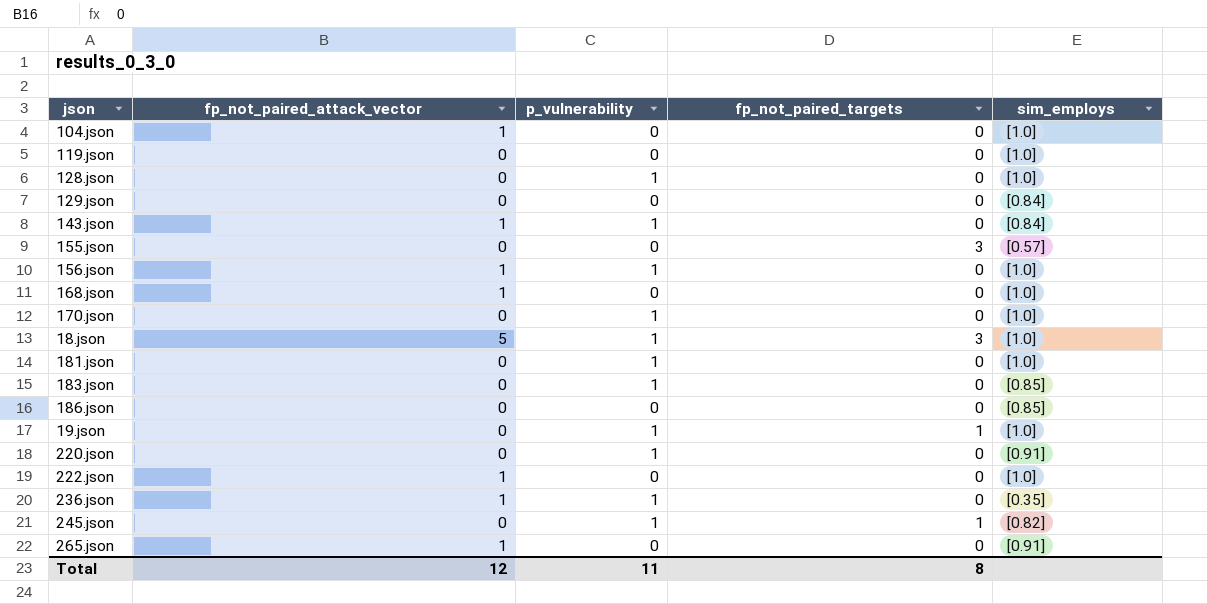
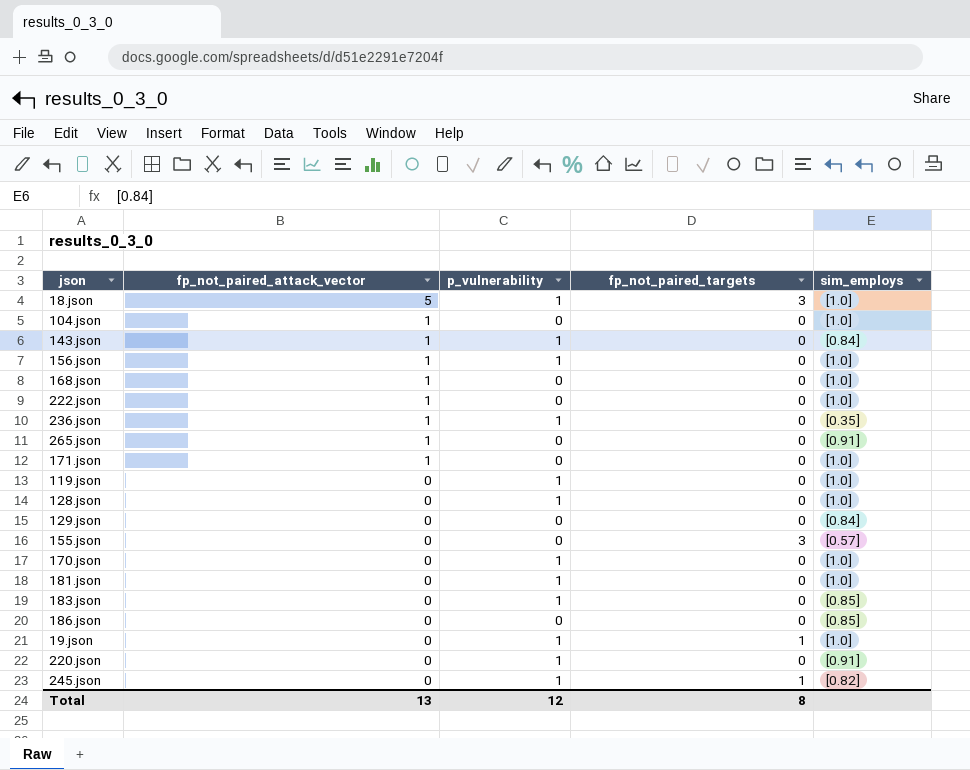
row order: none -> fp_not_paired_attack_vector descending
row 171.json: none -> 1 | 0 | 0 | [1.0]
119.json | p_vulnerability: 0 -> 1
Total | fp_not_paired_attack_vector: 12 -> 13
Total | p_vulnerability: 11 -> 12

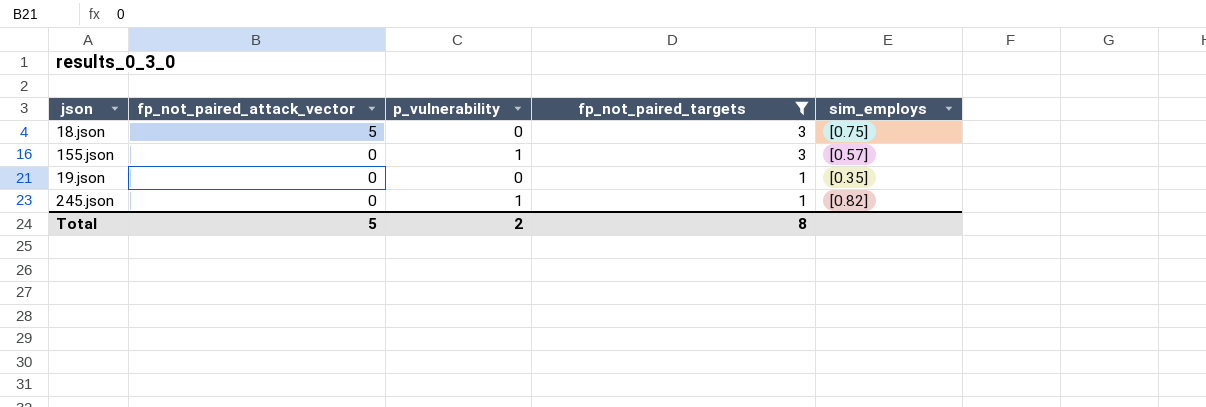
filter: none -> fp_not_paired_targets != 0
18.json | p_vulnerability: 1 -> 0
18.json | sim_employs: [1.0] -> [0.75]
155.json | p_vulnerability: 0 -> 1
19.json | p_vulnerability: 1 -> 0
19.json | sim_employs: [1.0] -> [0.35]
Total | fp_not_paired_attack_vector: 13 -> 5
Total | p_vulnerability: 12 -> 2

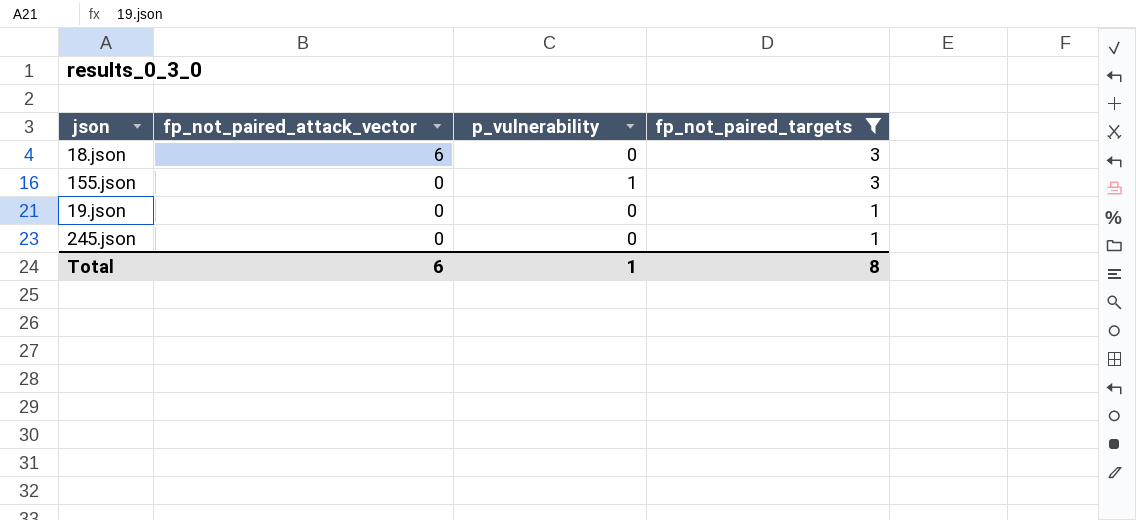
column sim_employs | position: 5 -> none
18.json | fp_not_paired_attack_vector: 5 -> 6
245.json | p_vulnerability: 1 -> 0
Total | fp_not_paired_attack_vector: 5 -> 6
Total | p_vulnerability: 2 -> 1

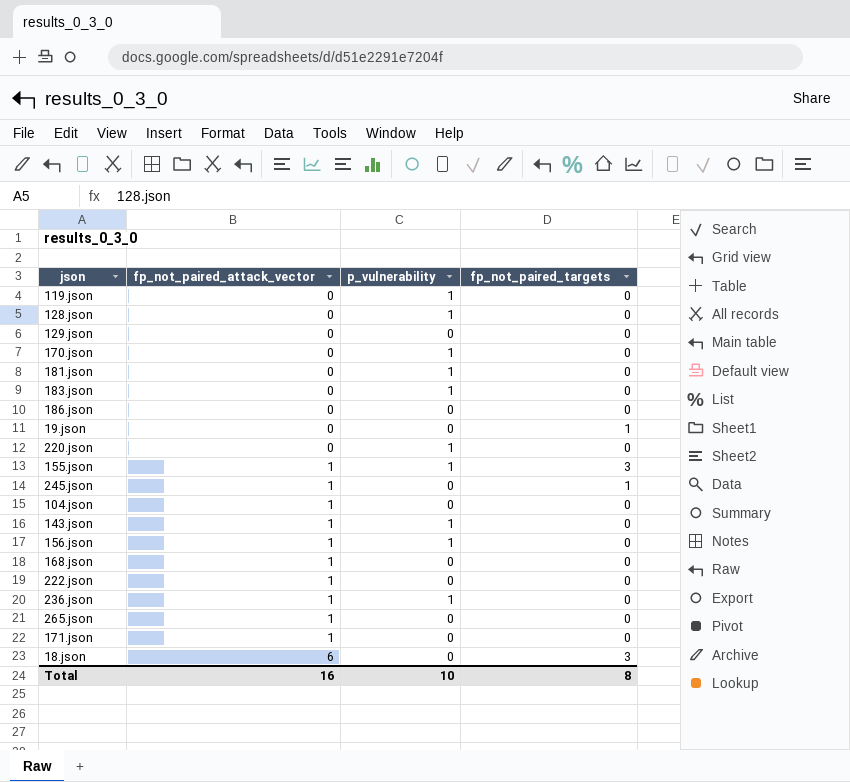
filter: fp_not_paired_targets != 0 -> none
row order: fp_not_paired_attack_vector descending -> fp_not_paired_attack_vector ascending
155.json | fp_not_paired_attack_vector: 0 -> 1
245.json | fp_not_paired_attack_vector: 0 -> 1
Total | fp_not_paired_attack_vector: 6 -> 16
Total | p_vulnerability: 1 -> 10

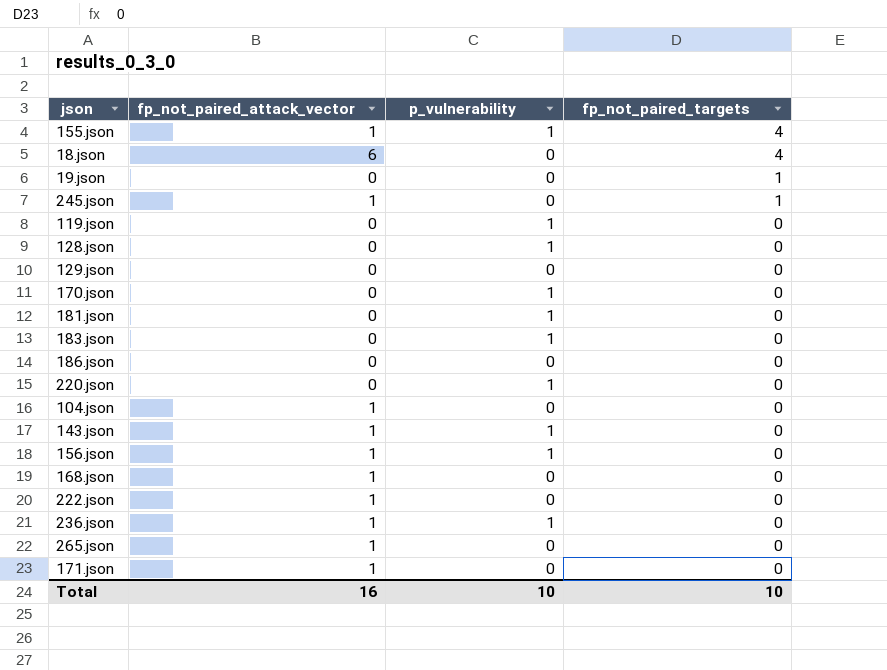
row order: fp_not_paired_attack_vector ascending -> fp_not_paired_targets descending
155.json | fp_not_paired_targets: 3 -> 4
18.json | fp_not_paired_targets: 3 -> 4
Total | fp_not_paired_targets: 8 -> 10

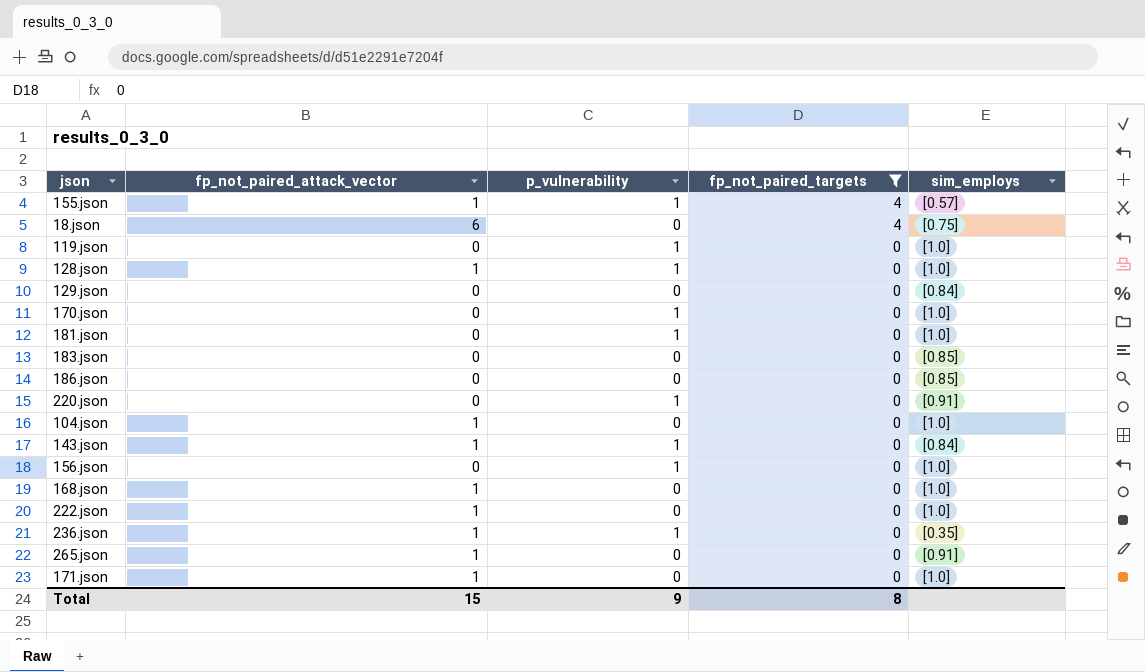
filter: none -> fp_not_paired_targets != 1
column sim_employs | position: none -> 5
128.json | fp_not_paired_attack_vector: 0 -> 1
183.json | p_vulnerability: 1 -> 0
156.json | fp_not_paired_attack_vector: 1 -> 0
Total | fp_not_paired_attack_vector: 16 -> 15
Total | p_vulnerability: 10 -> 9
Total | fp_not_paired_targets: 10 -> 8

